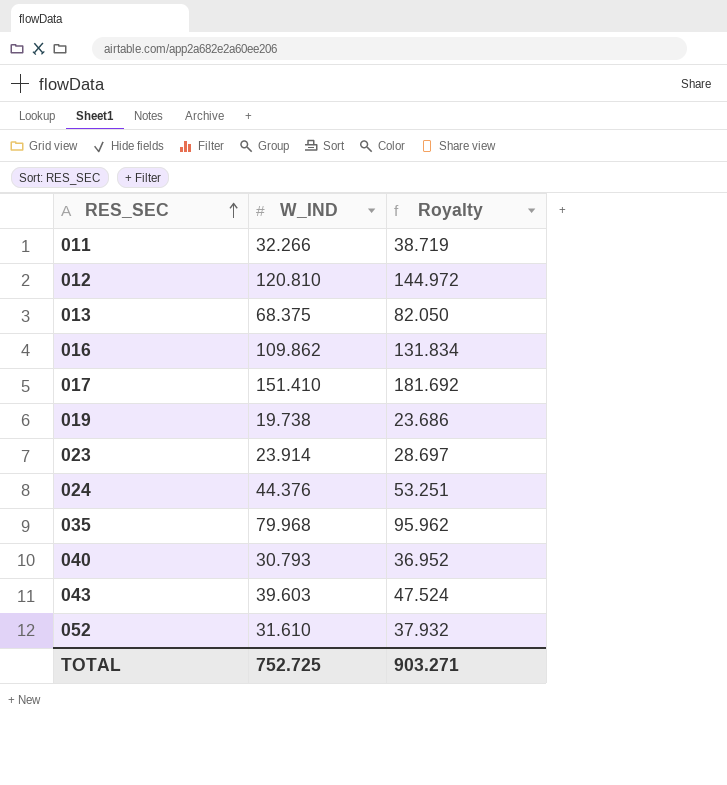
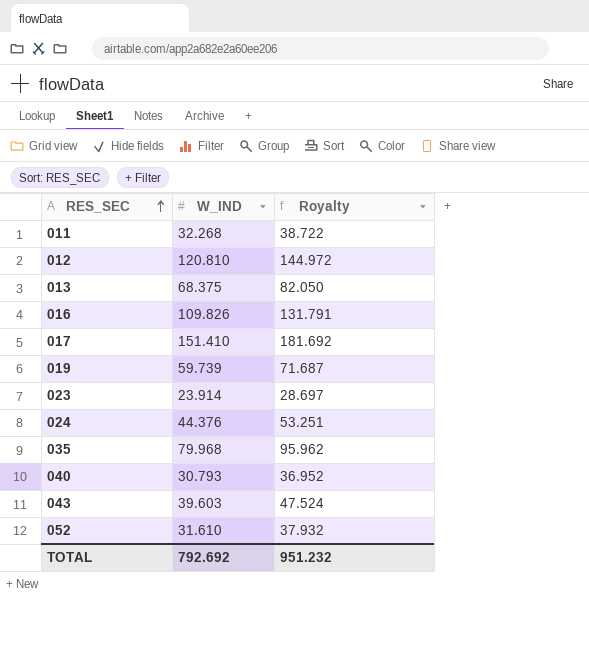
011 | W_IND: 32.266 -> 32.268
011 | Royalty: 38.719 -> 38.722
016 | W_IND: 109.862 -> 109.826
016 | Royalty: 131.834 -> 131.791
019 | W_IND: 19.738 -> 59.739
019 | Royalty: 23.686 -> 71.687
TOTAL | W_IND: 752.725 -> 792.692
TOTAL | Royalty: 903.271 -> 951.232

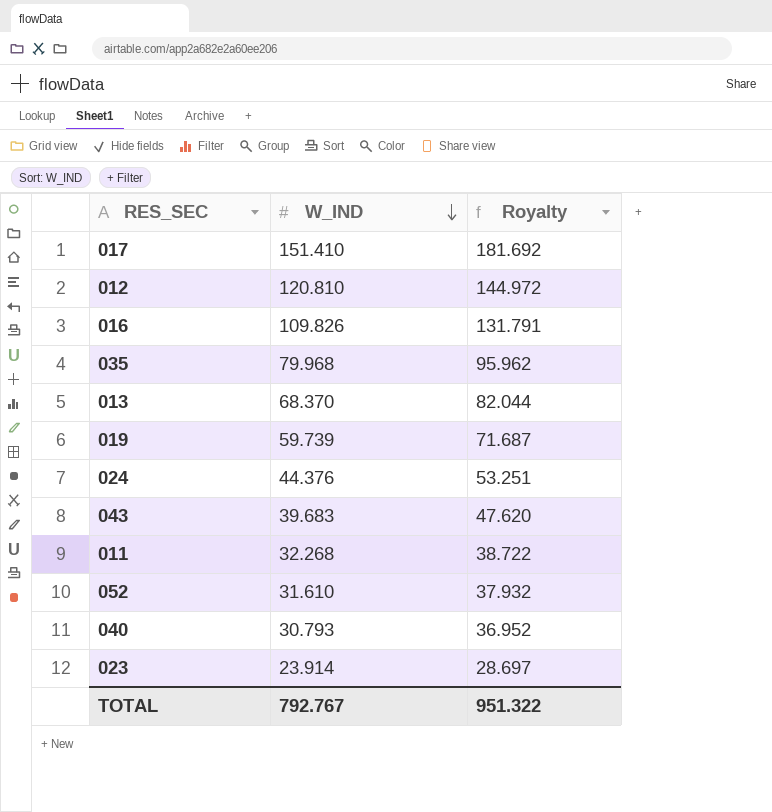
row order: RES_SEC ascending -> W_IND descending
013 | W_IND: 68.375 -> 68.370
013 | Royalty: 82.050 -> 82.044
043 | W_IND: 39.603 -> 39.683
043 | Royalty: 47.524 -> 47.620
TOTAL | W_IND: 792.692 -> 792.767
TOTAL | Royalty: 951.232 -> 951.322

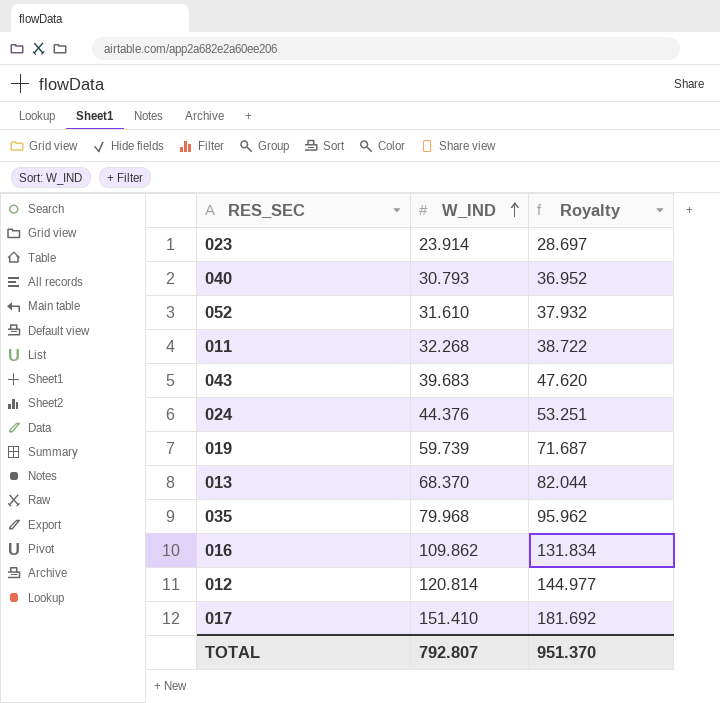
row order: W_IND descending -> W_IND ascending
016 | W_IND: 109.826 -> 109.862
016 | Royalty: 131.791 -> 131.834
012 | W_IND: 120.810 -> 120.814
012 | Royalty: 144.972 -> 144.977
TOTAL | W_IND: 792.767 -> 792.807
TOTAL | Royalty: 951.322 -> 951.370

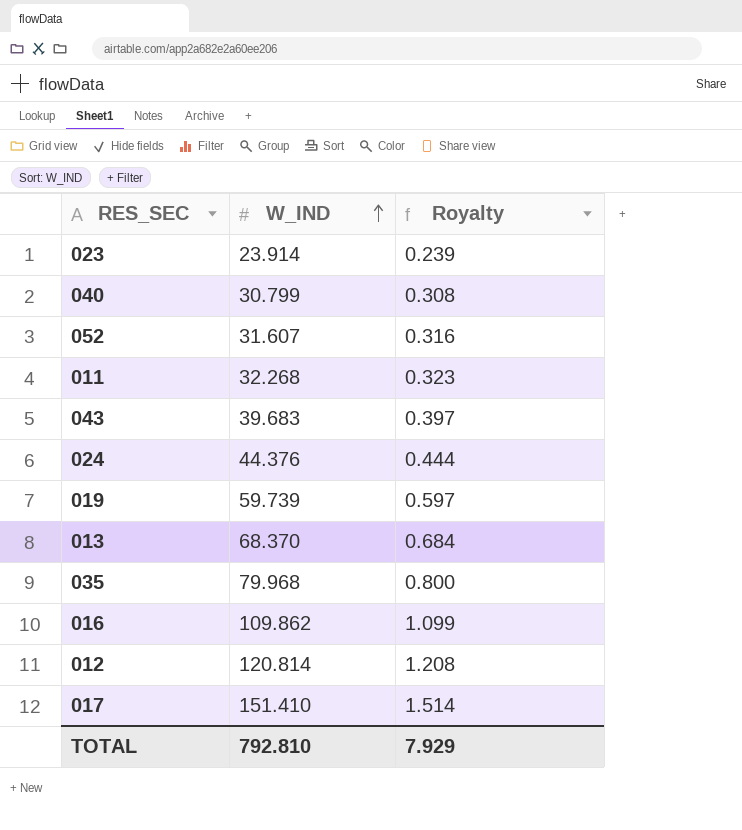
column Royalty | formula: [W_IND] * 1.2 -> [W_IND] * 0.01
040 | W_IND: 30.793 -> 30.799
052 | W_IND: 31.610 -> 31.607
TOTAL | W_IND: 792.807 -> 792.810
TOTAL | Royalty: 951.370 -> 7.929

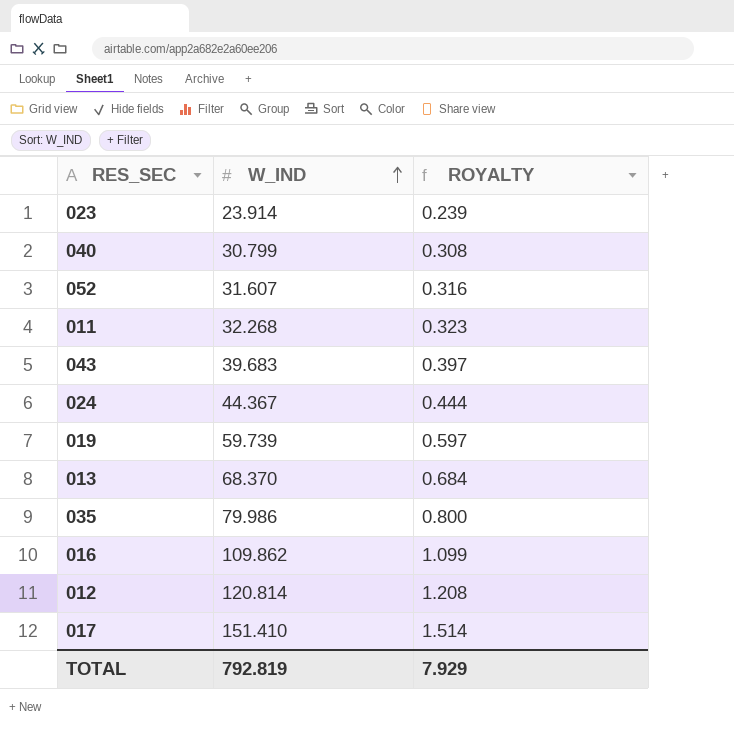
column name: Royalty -> ROYALTY
024 | W_IND: 44.376 -> 44.367
035 | W_IND: 79.968 -> 79.986
TOTAL | W_IND: 792.810 -> 792.819

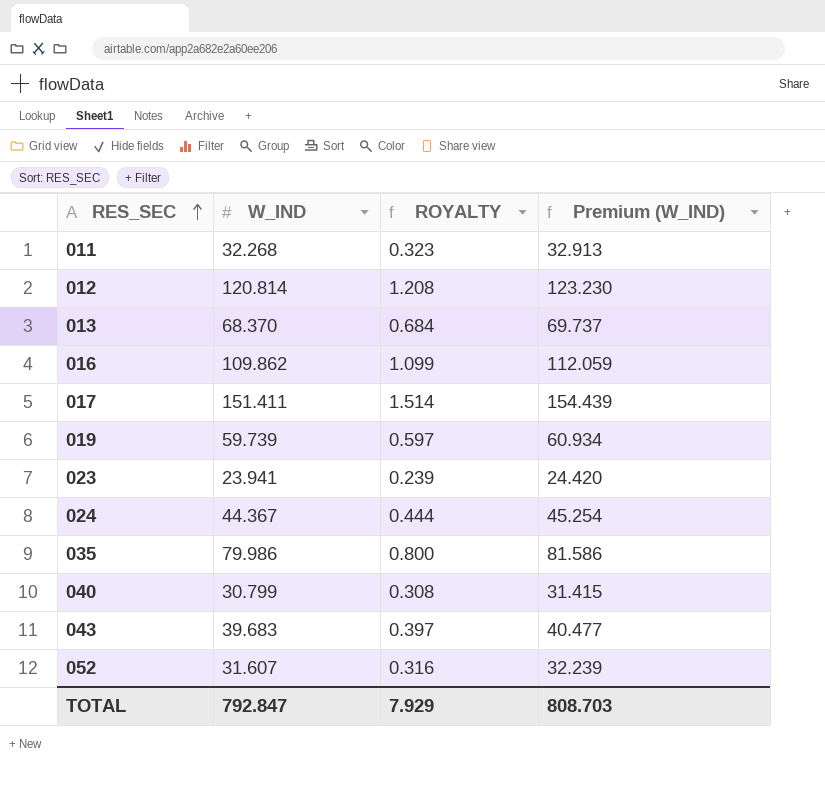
row order: W_IND ascending -> RES_SEC ascending
column Premium (W_IND) | formula: none -> [W_IND] * 1.02
017 | W_IND: 151.410 -> 151.411
023 | W_IND: 23.914 -> 23.941
TOTAL | W_IND: 792.819 -> 792.847

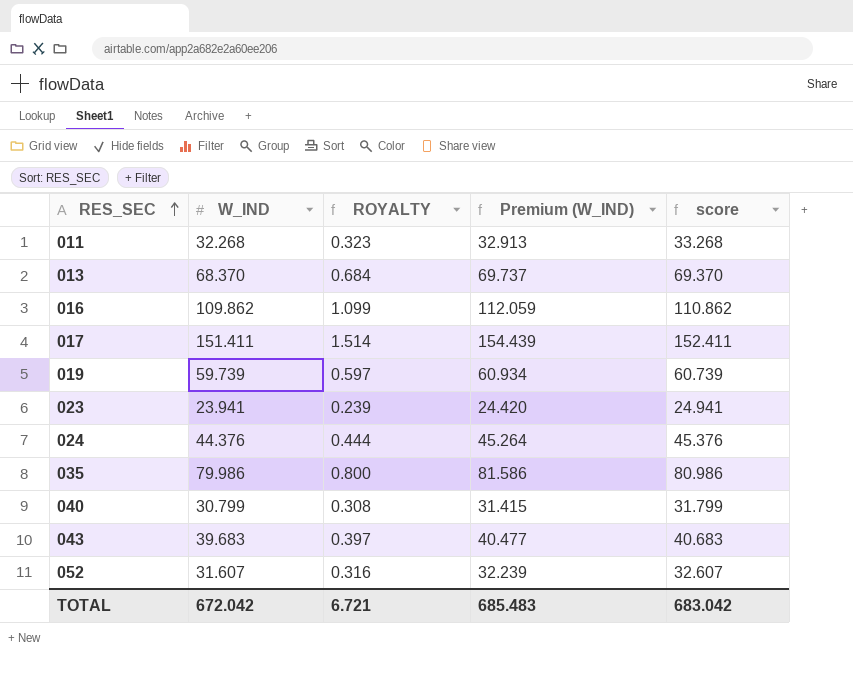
column score | formula: none -> [W_IND] + 1
row 012: 120.814 | 1.208 | 123.230 -> none
024 | W_IND: 44.367 -> 44.376
024 | Premium (W_IND): 45.254 -> 45.264
TOTAL | W_IND: 792.847 -> 672.042
TOTAL | ROYALTY: 7.929 -> 6.721
TOTAL | Premium (W_IND): 808.703 -> 685.483

